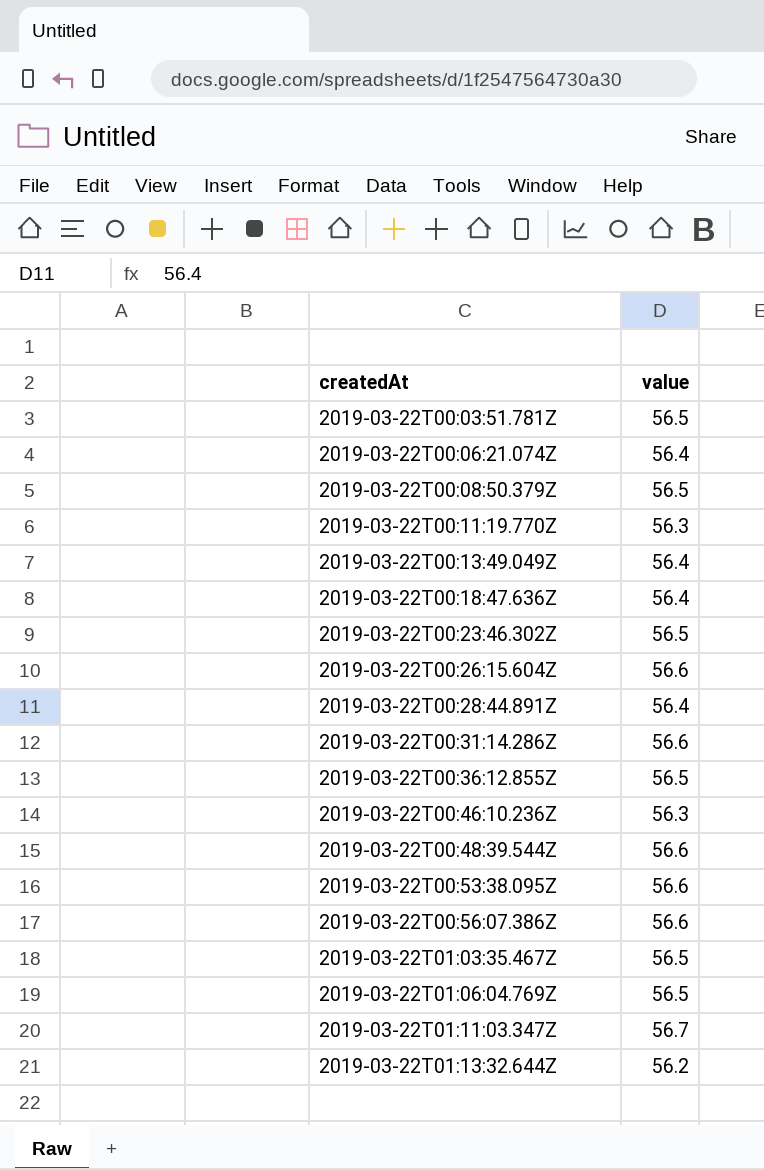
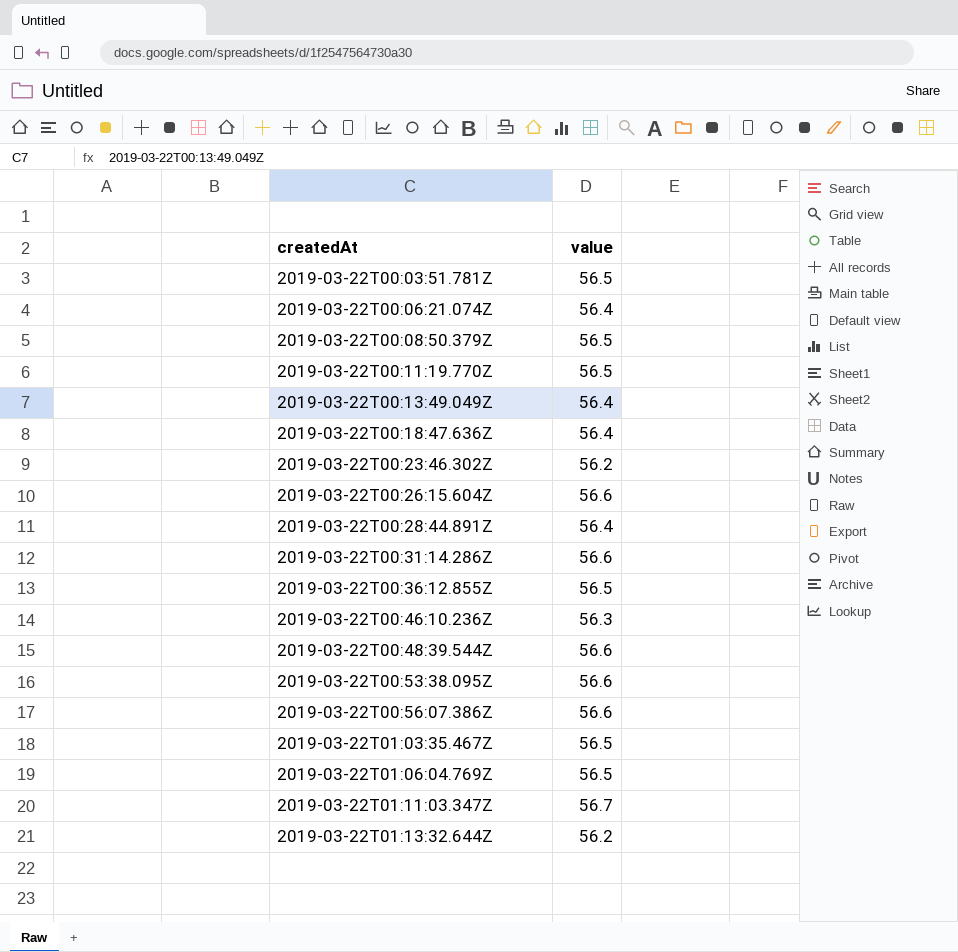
2019-03-22T00:11:19.770Z | value: 56.3 -> 56.5
2019-03-22T00:23:46.302Z | value: 56.5 -> 56.2

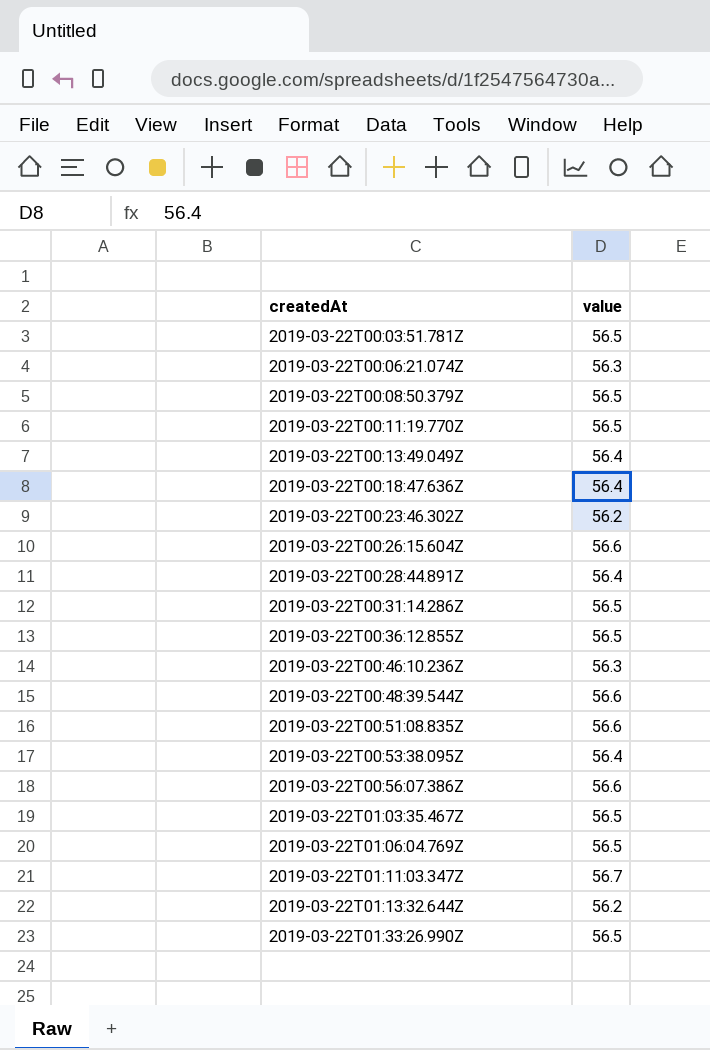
2019-03-22T00:06:21.074Z | value: 56.4 -> 56.3
2019-03-22T00:31:14.286Z | value: 56.6 -> 56.5
row 2019-03-22T00:51:08.835Z: none -> 56.6
2019-03-22T00:53:38.095Z | value: 56.6 -> 56.4
row 2019-03-22T01:33:26.990Z: none -> 56.5

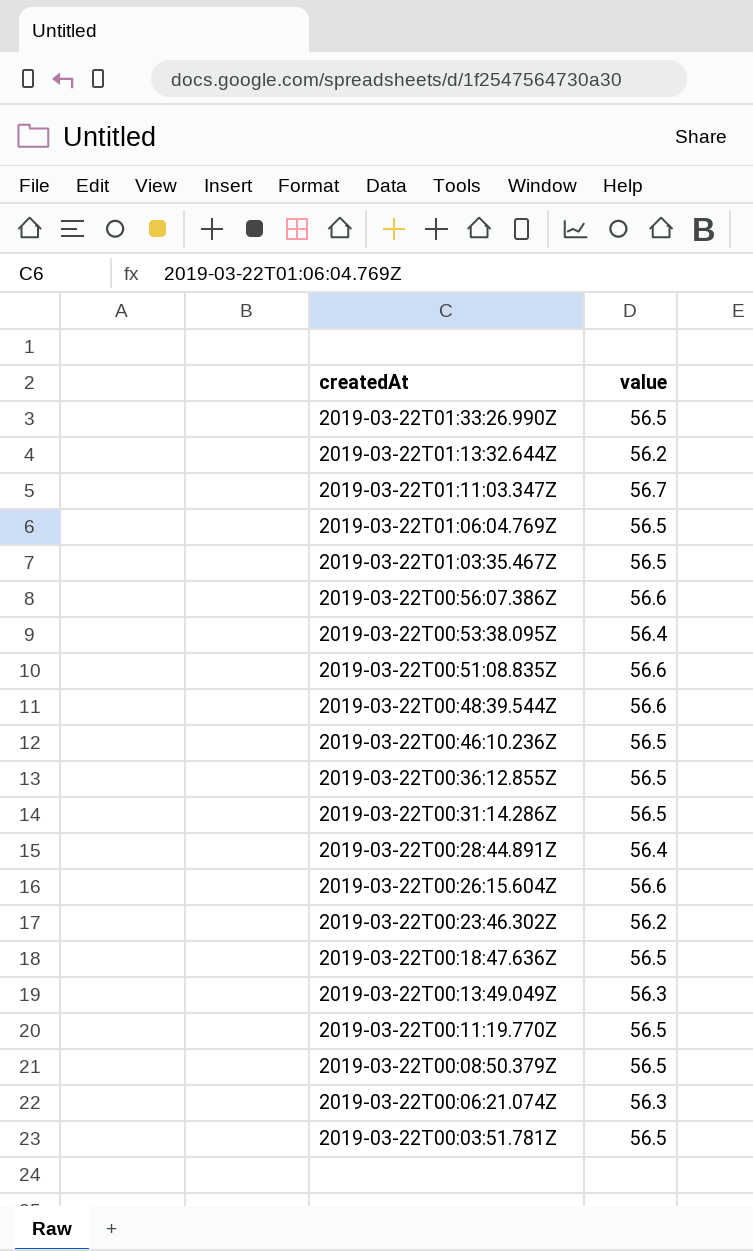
row order: createdAt ascending -> createdAt descending
2019-03-22T00:46:10.236Z | value: 56.3 -> 56.5
2019-03-22T00:18:47.636Z | value: 56.4 -> 56.5
2019-03-22T00:13:49.049Z | value: 56.4 -> 56.3

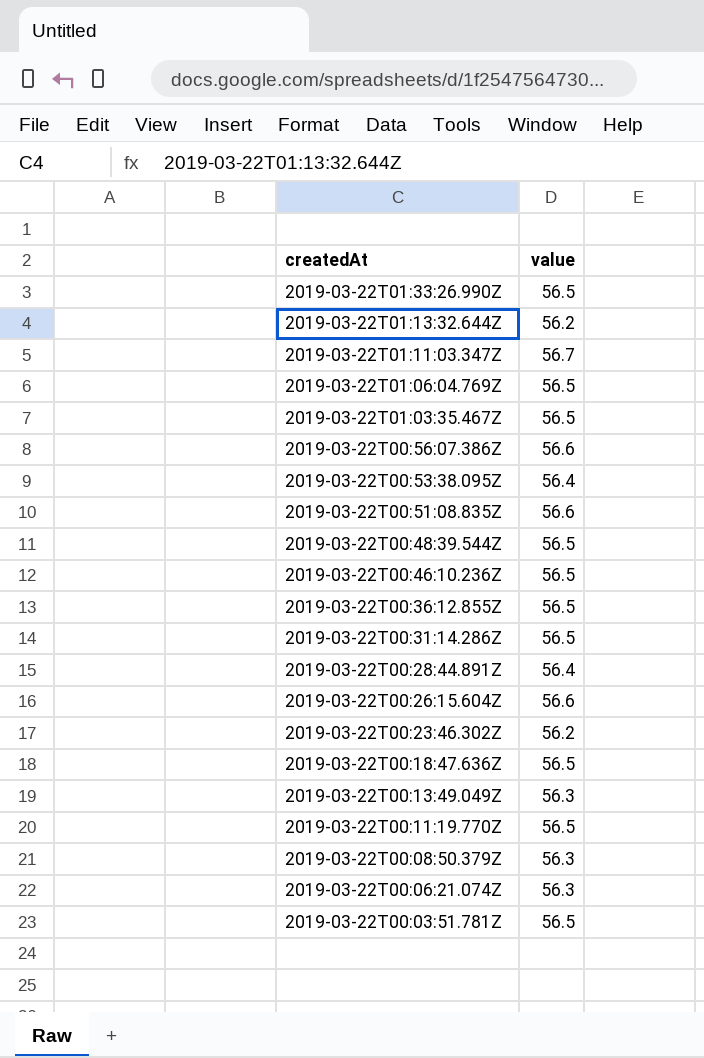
2019-03-22T00:48:39.544Z | value: 56.6 -> 56.5
2019-03-22T00:08:50.379Z | value: 56.5 -> 56.3

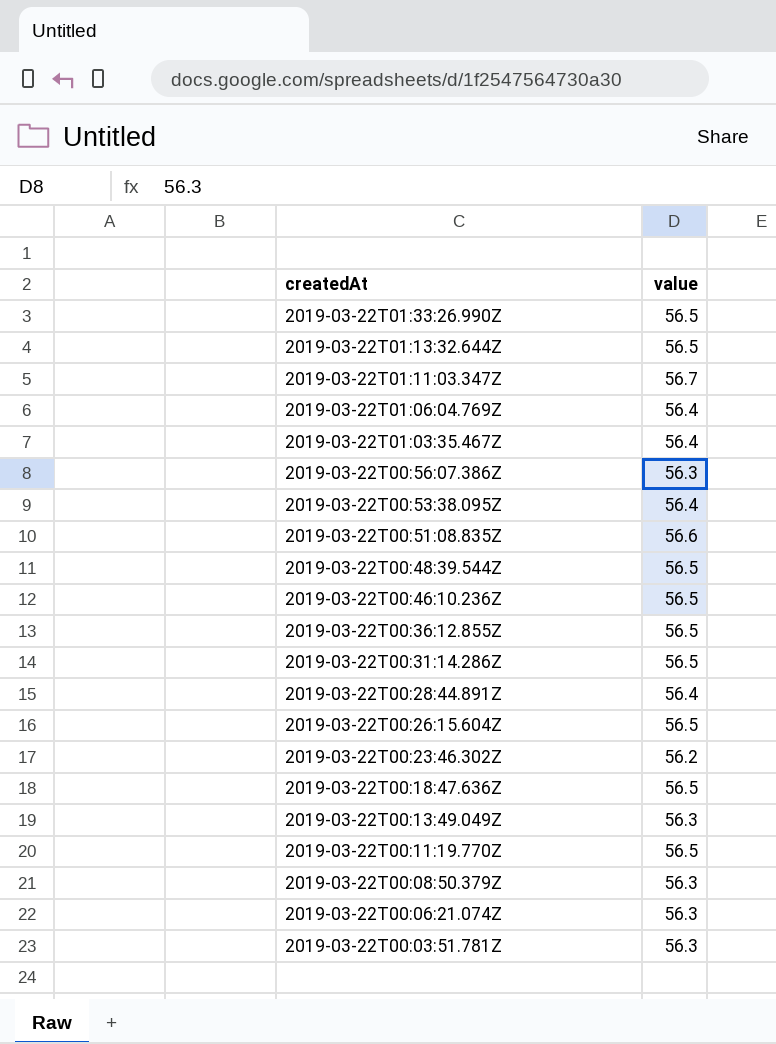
2019-03-22T01:13:32.644Z | value: 56.2 -> 56.5
2019-03-22T01:06:04.769Z | value: 56.5 -> 56.4
2019-03-22T01:03:35.467Z | value: 56.5 -> 56.4
2019-03-22T00:56:07.386Z | value: 56.6 -> 56.3
2019-03-22T00:26:15.604Z | value: 56.6 -> 56.5
2019-03-22T00:03:51.781Z | value: 56.5 -> 56.3

